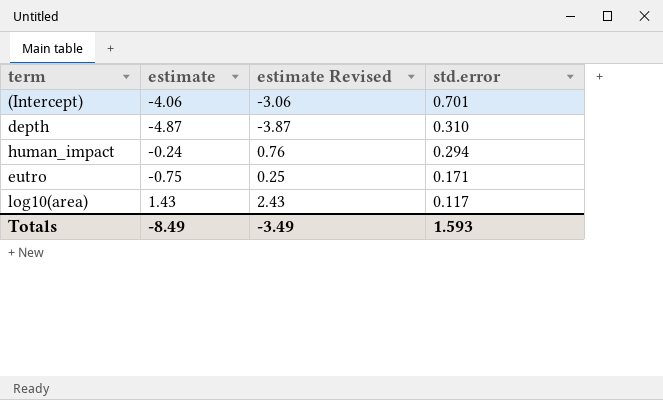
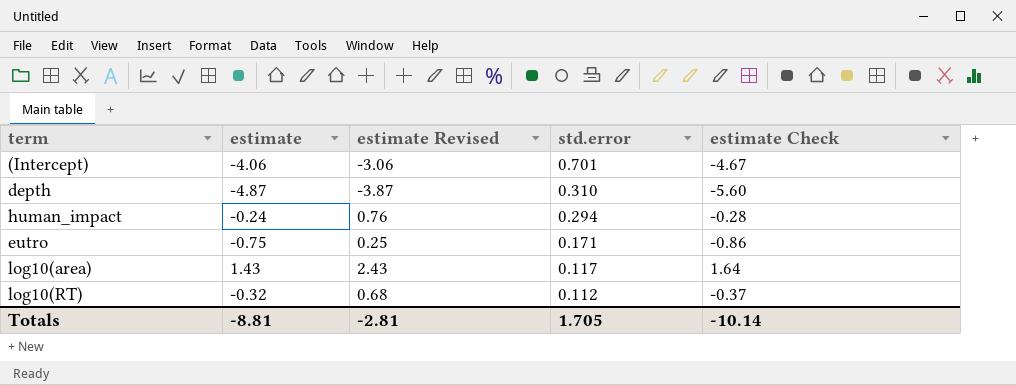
column estimate Check | formula: none -> [estimate] * 1.15
row log10(RT): none -> -0.32 | 0.68 | 0.112 | -0.37
Totals | estimate: -8.49 -> -8.81
Totals | estimate Revised: -3.49 -> -2.81
Totals | std.error: 1.593 -> 1.705

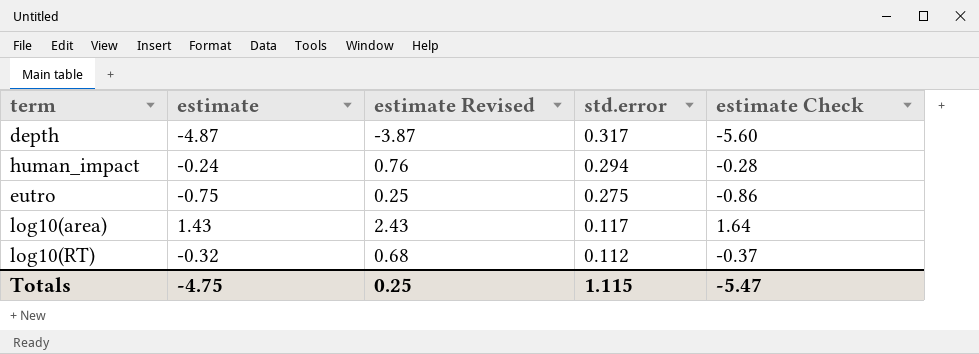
row (Intercept): -4.06 | -3.06 | 0.701 | -4.67 -> none
depth | std.error: 0.310 -> 0.317
eutro | std.error: 0.171 -> 0.275
Totals | estimate: -8.81 -> -4.75
Totals | estimate Revised: -2.81 -> 0.25
Totals | std.error: 1.705 -> 1.115
Totals | estimate Check: -10.14 -> -5.47

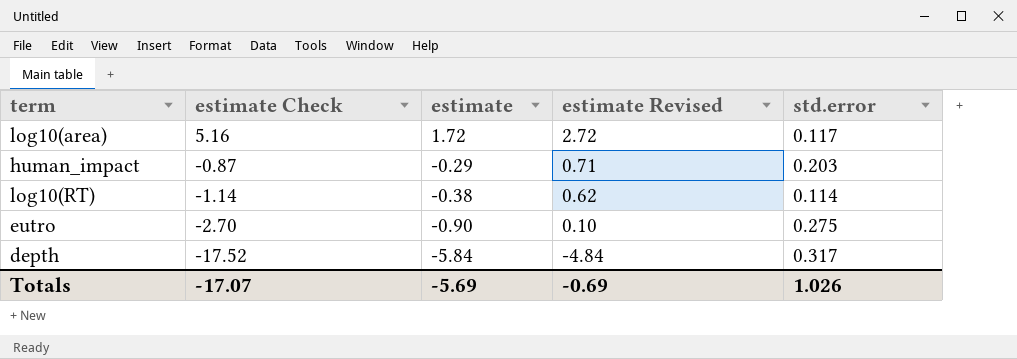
row order: std.error descending -> estimate Check descending
column estimate Check | formula: [estimate] * 1.15 -> [estimate] * 3
column estimate Check | position: 5 -> 2
log10(area) | estimate: 1.43 -> 1.72
log10(area) | estimate Revised: 2.43 -> 2.72
human_impact | estimate: -0.24 -> -0.29
human_impact | estimate Revised: 0.76 -> 0.71
human_impact | std.error: 0.294 -> 0.203
log10(RT) | estimate: -0.32 -> -0.38
log10(RT) | estimate Revised: 0.68 -> 0.62
log10(RT) | std.error: 0.112 -> 0.114
eutro | estimate: -0.75 -> -0.90
eutro | estimate Revised: 0.25 -> 0.10
depth | estimate: -4.87 -> -5.84
depth | estimate Revised: -3.87 -> -4.84
Totals | estimate Check: -5.47 -> -17.07
Totals | estimate: -4.75 -> -5.69
Totals | estimate Revised: 0.25 -> -0.69
Totals | std.error: 1.115 -> 1.026

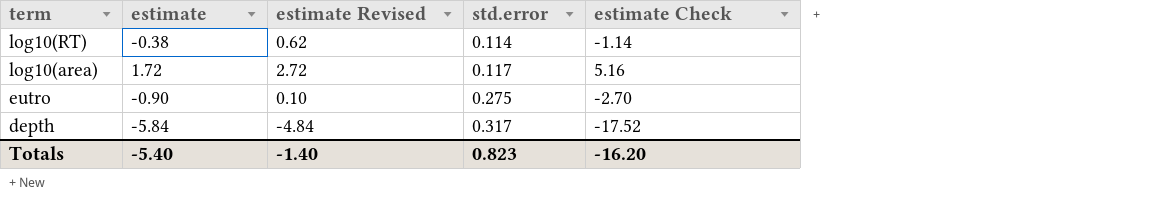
row order: estimate Check descending -> term descending
column estimate Check | position: 2 -> 5
row human_impact: -0.87 | -0.29 | 0.71 | 0.203 -> none
Totals | estimate: -5.69 -> -5.40
Totals | estimate Revised: -0.69 -> -1.40
Totals | std.error: 1.026 -> 0.823
Totals | estimate Check: -17.07 -> -16.20

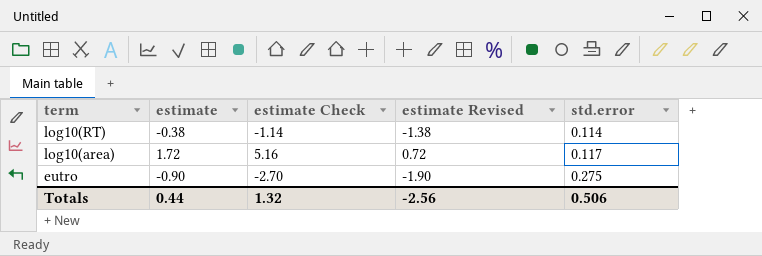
column estimate Check | position: 5 -> 3
column estimate Revised | formula: [estimate] + 1 -> [estimate] - 1
row depth: -5.84 | -4.84 | 0.317 | -17.52 -> none
Totals | estimate: -5.40 -> 0.44
Totals | estimate Check: -16.20 -> 1.32
Totals | estimate Revised: -1.40 -> -2.56
Totals | std.error: 0.823 -> 0.506

